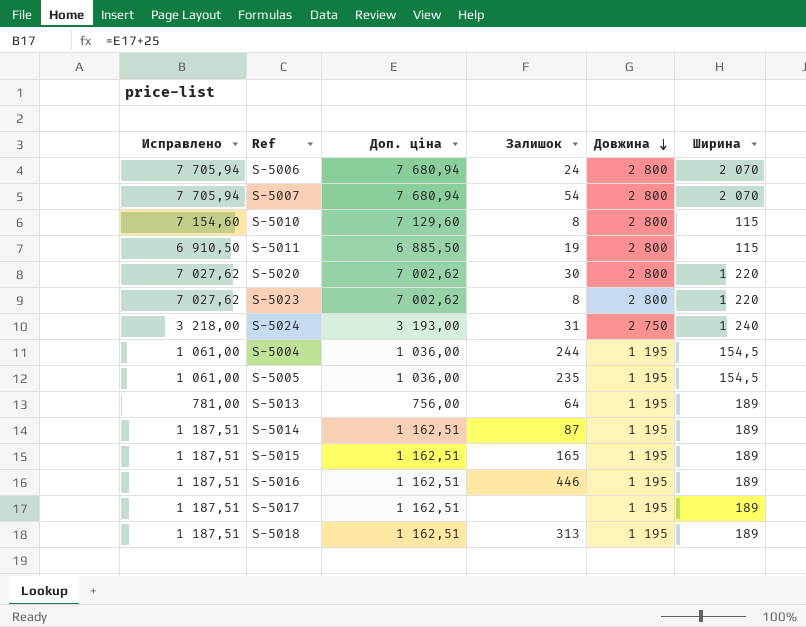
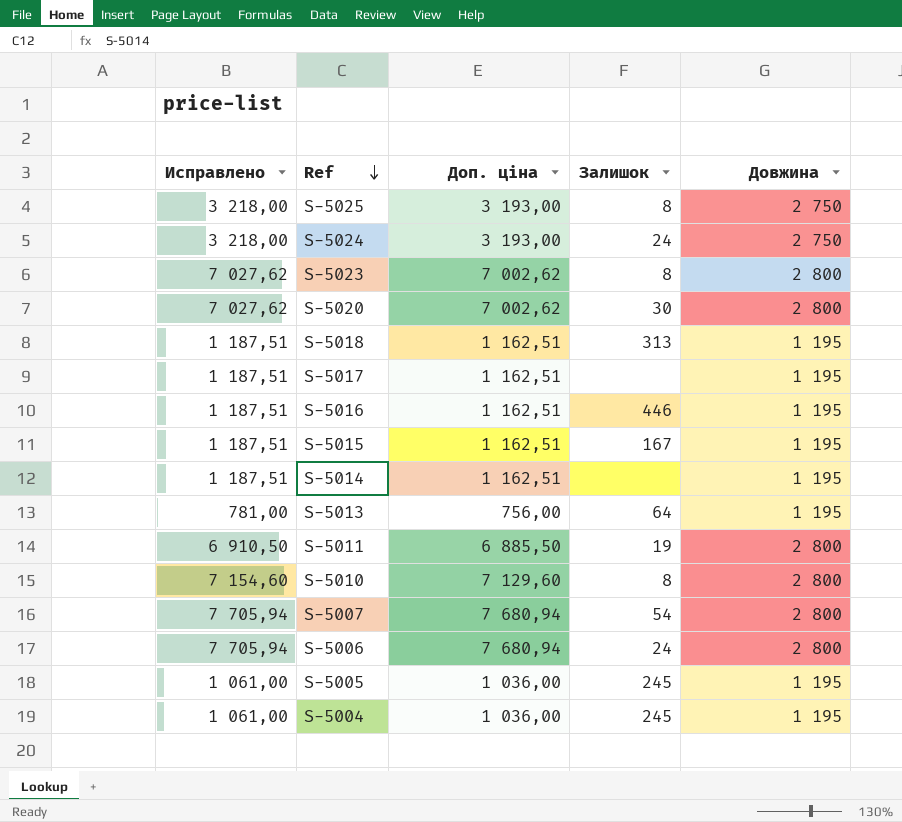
row order: Довжина descending -> Ref descending
column Ширина | position: 6 -> none
row S-5025: none -> 3 218,00 | 3 193,00 | 8 | 2 750
S-5024 | Залишок: 31 -> 24
S-5015 | Залишок: 165 -> 167
S-5014 | Залишок: 87 -> none
S-5005 | Залишок: 235 -> 245
S-5004 | Залишок: 244 -> 245

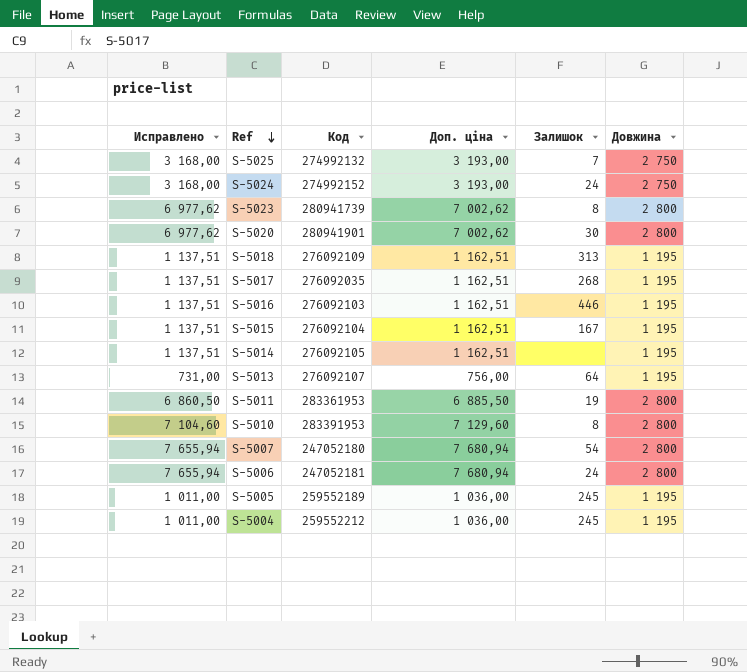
column Исправлено | formula: [Доп. ціна] + 25 -> [Доп. ціна] - 25
column Код | position: none -> 3
S-5025 | Залишок: 8 -> 7
S-5017 | Залишок: none -> 268

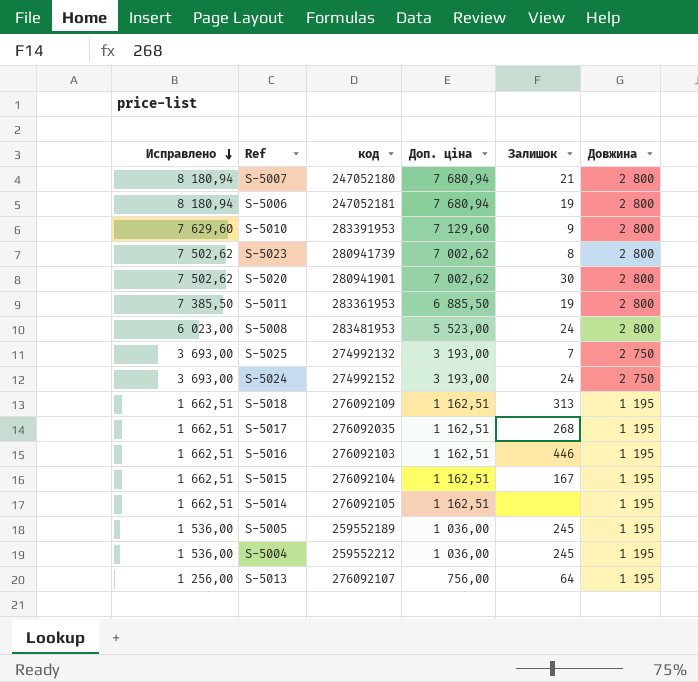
row order: Ref descending -> Исправлено descending
column Исправлено | formula: [Доп. ціна] - 25 -> [Доп. ціна] + 500
column name: Код -> код
S-5007 | Залишок: 54 -> 21
S-5006 | Залишок: 24 -> 19
S-5010 | Залишок: 8 -> 9
row S-5008: none -> 6 023,00 | 283481953 | 5 523,00 | 24 | 2 800

